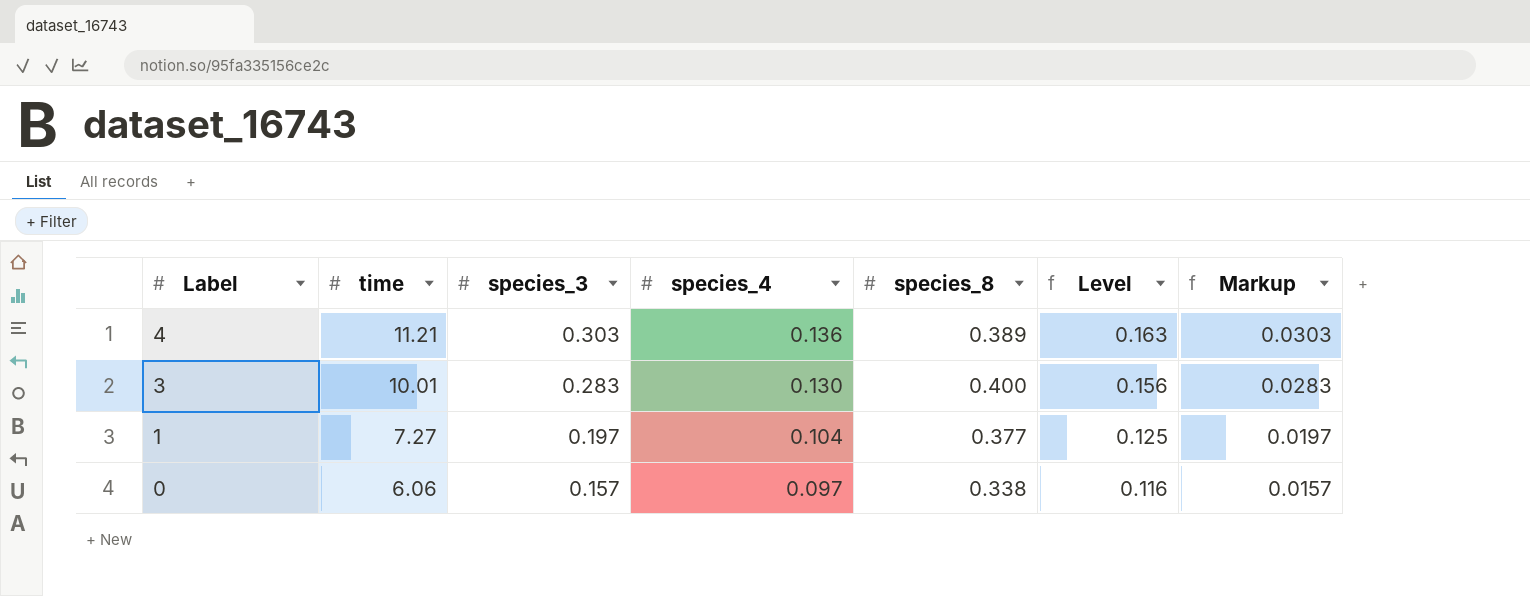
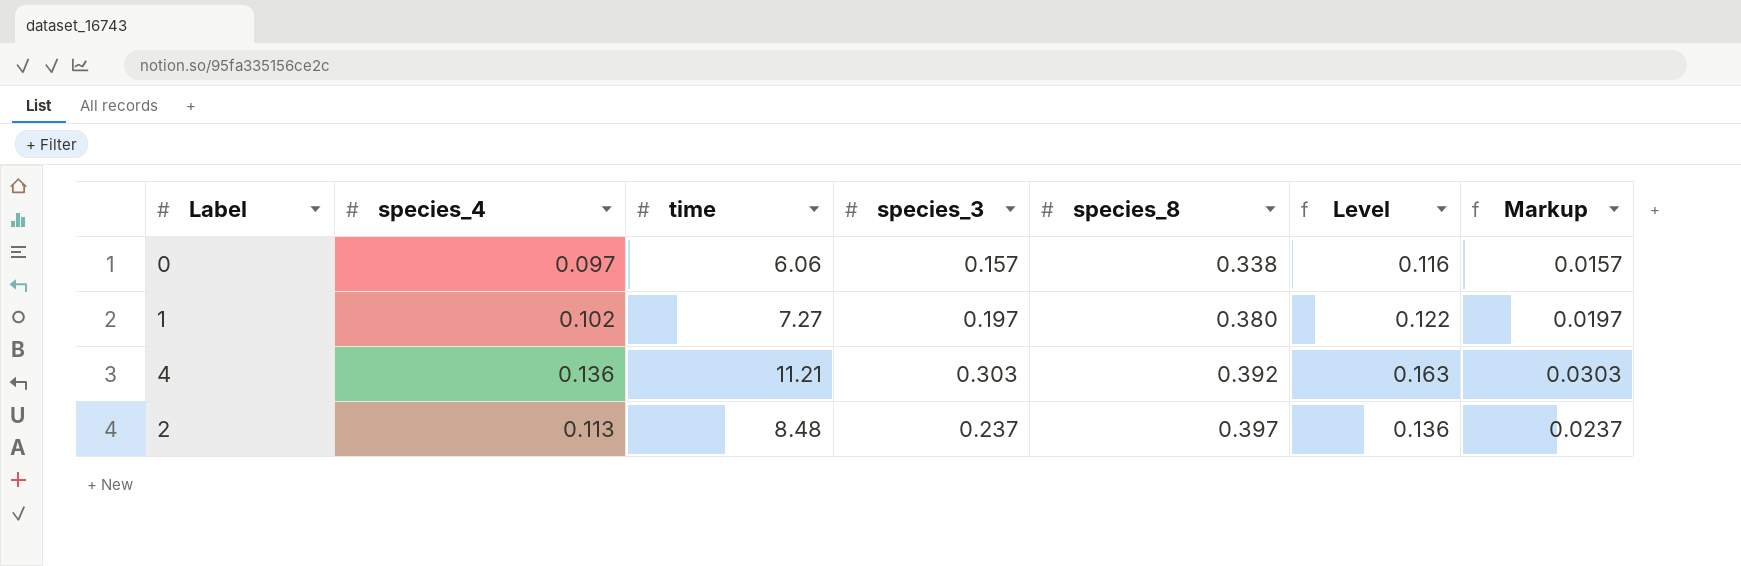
row order: Label descending -> species_8 ascending
column species_4 | position: 4 -> 2
row 3: 10.01 | 0.283 | 0.130 | 0.400 | 0.156 | 0.0283 -> none
1 | species_4: 0.104 -> 0.102
1 | species_8: 0.377 -> 0.380
1 | Level: 0.125 -> 0.122
4 | species_8: 0.389 -> 0.392
row 2: none -> 0.113 | 8.48 | 0.237 | 0.397 | 0.136 | 0.0237

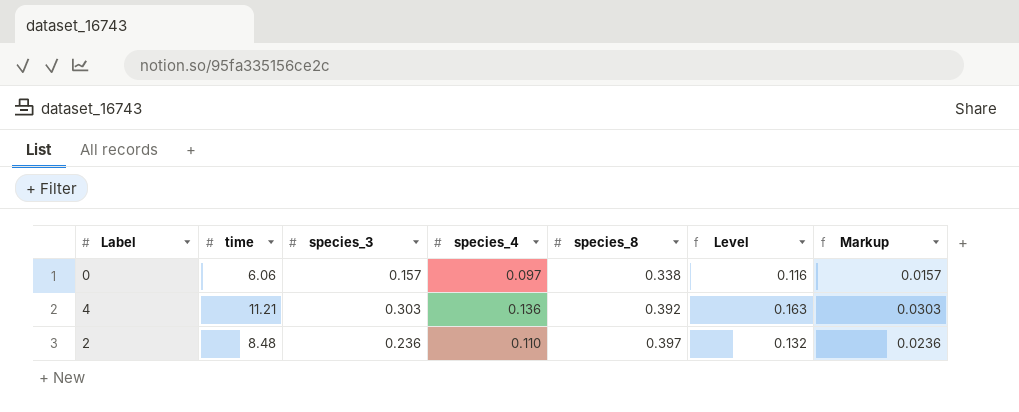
column species_4 | position: 2 -> 4
row 1: 0.102 | 7.27 | 0.197 | 0.380 | 0.122 | 0.0197 -> none
2 | species_3: 0.237 -> 0.236
2 | species_4: 0.113 -> 0.110
2 | Level: 0.136 -> 0.132
2 | Markup: 0.0237 -> 0.0236

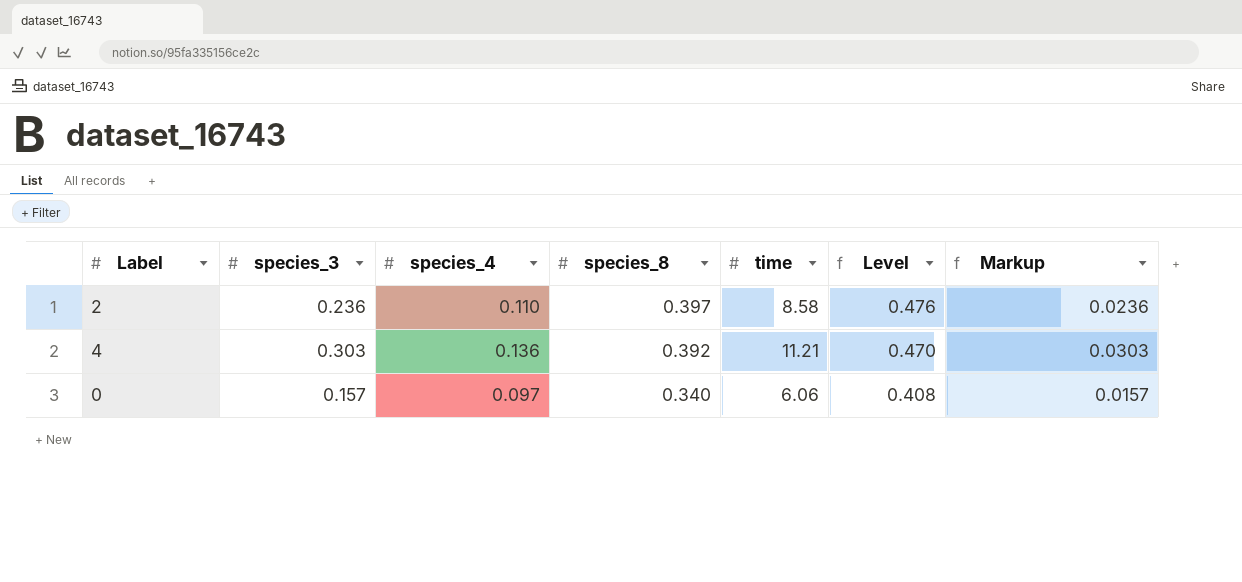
row order: species_8 ascending -> species_8 descending
column time | position: 2 -> 5
column Level | formula: [species_4] * 1.2 -> [species_8] * 1.2
2 | time: 8.48 -> 8.58
0 | species_8: 0.338 -> 0.340

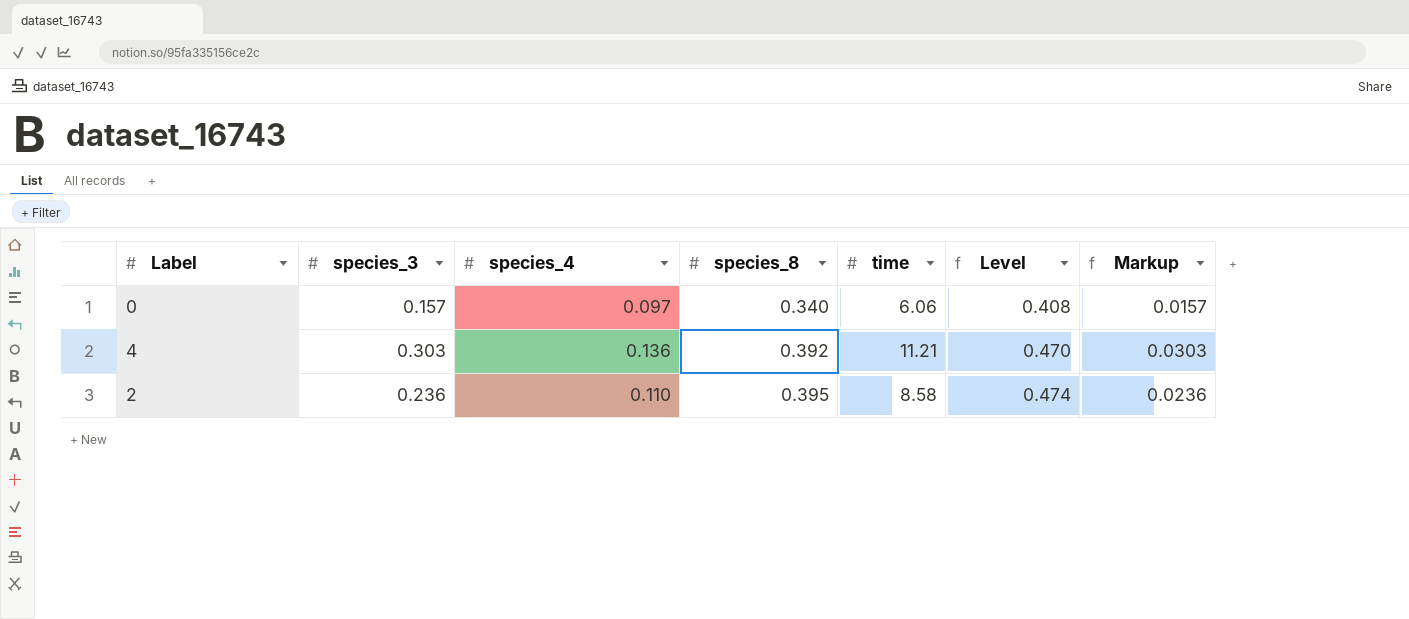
row order: species_8 descending -> species_8 ascending
2 | species_8: 0.397 -> 0.395
2 | Level: 0.476 -> 0.474

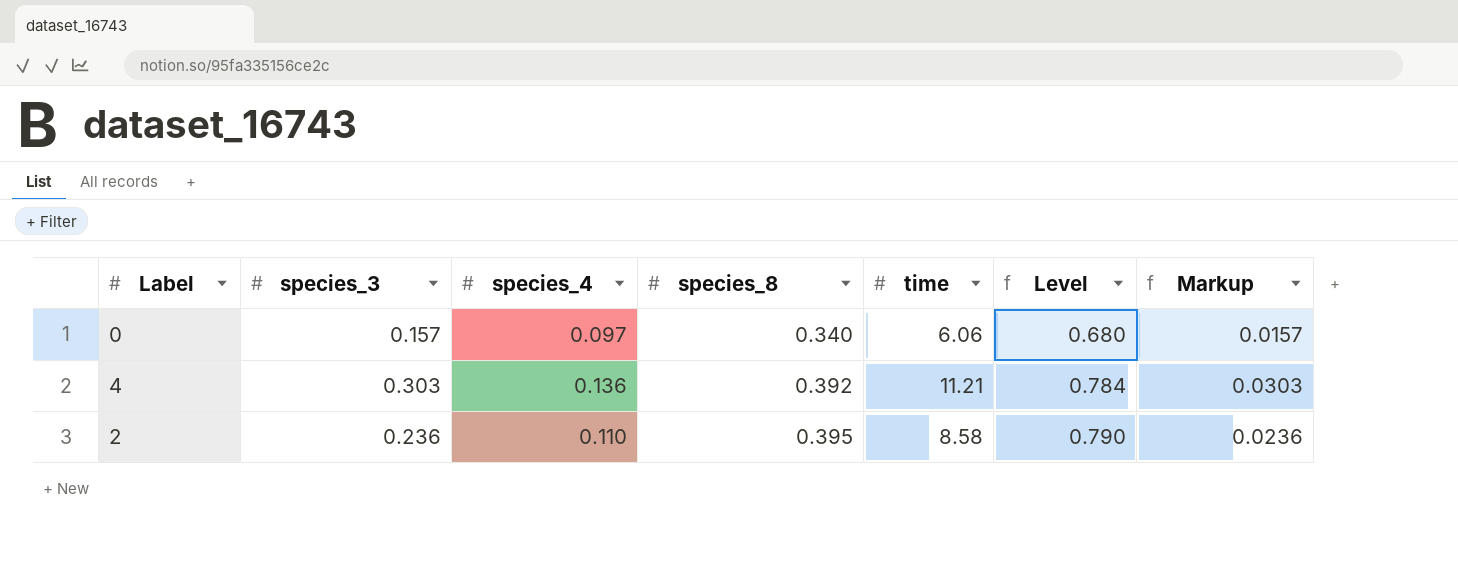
column Level | formula: [species_8] * 1.2 -> [species_8] * 2

